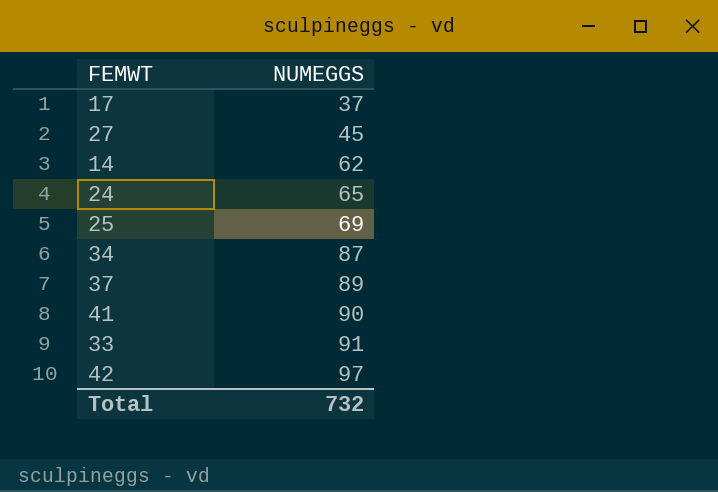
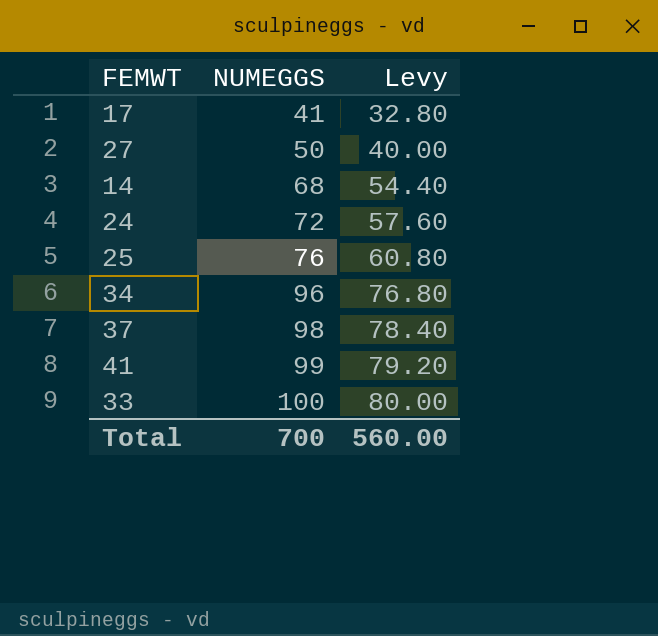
column Levy | formula: none -> [NUMEGGS] * 0.8
row 42: 97 -> none
17 | NUMEGGS: 37 -> 41
27 | NUMEGGS: 45 -> 50
14 | NUMEGGS: 62 -> 68
24 | NUMEGGS: 65 -> 72
25 | NUMEGGS: 69 -> 76
34 | NUMEGGS: 87 -> 96
37 | NUMEGGS: 89 -> 98
41 | NUMEGGS: 90 -> 99
33 | NUMEGGS: 91 -> 100
Total | NUMEGGS: 732 -> 700

